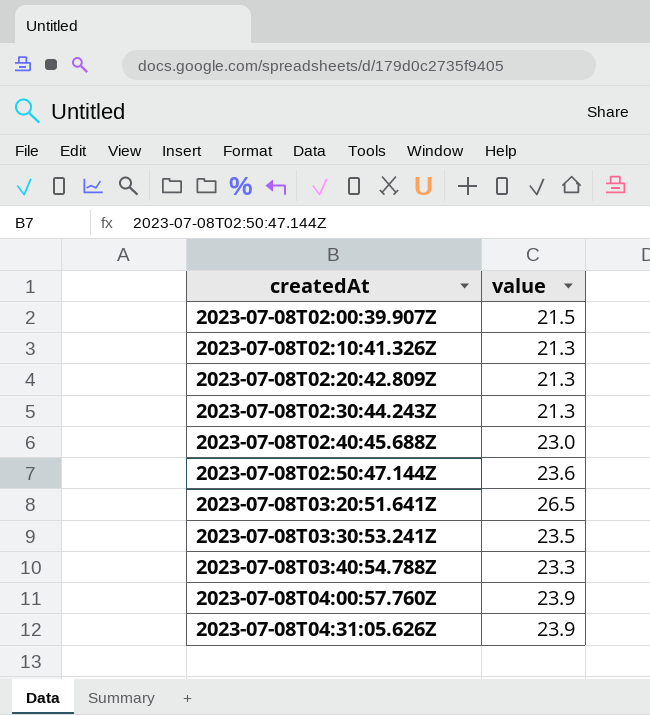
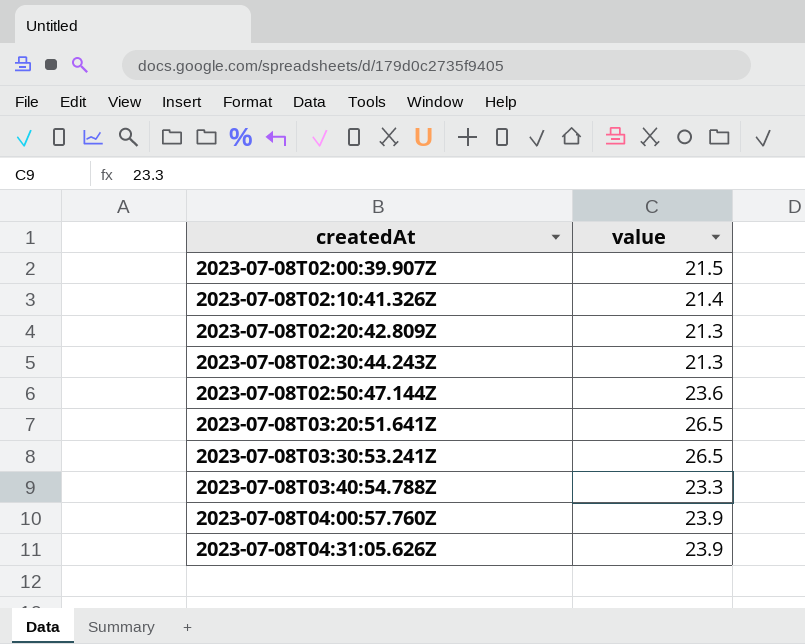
row 2023-07-08T02:40:45.688Z: 23.0 -> none
2023-07-08T02:10:41.326Z | value: 21.3 -> 21.4
2023-07-08T03:30:53.241Z | value: 23.5 -> 26.5

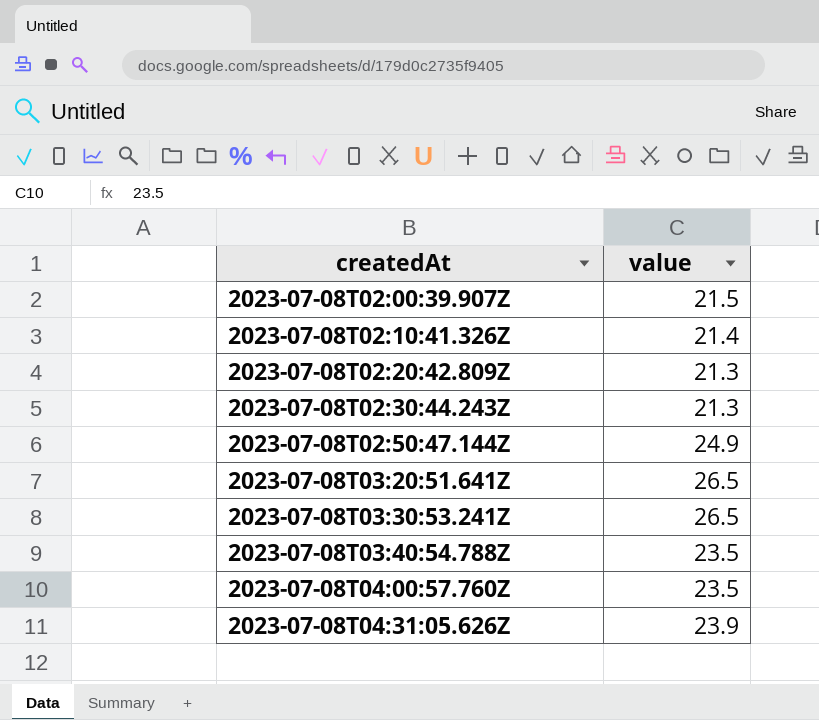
2023-07-08T02:50:47.144Z | value: 23.6 -> 24.9
2023-07-08T03:40:54.788Z | value: 23.3 -> 23.5
2023-07-08T04:00:57.760Z | value: 23.9 -> 23.5

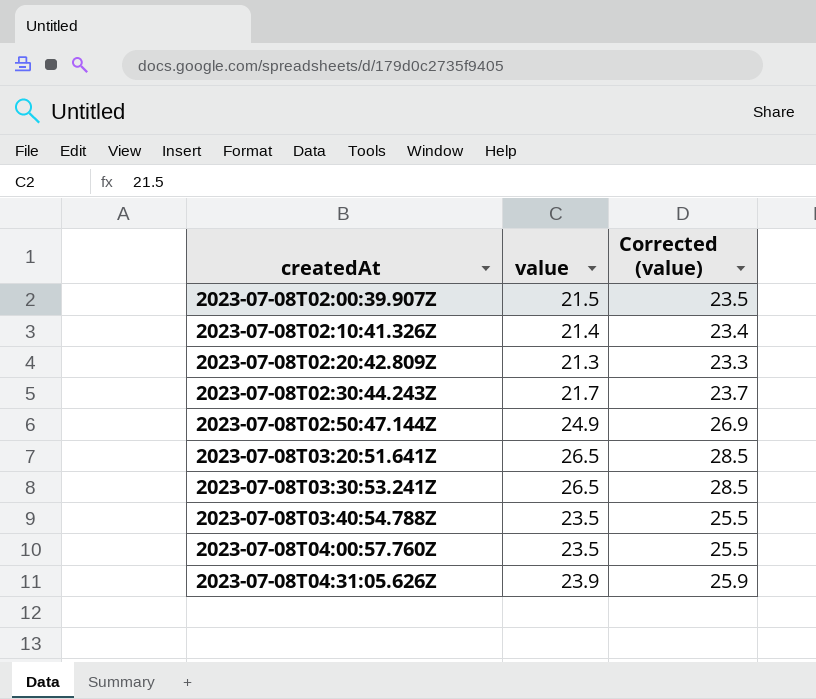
column Corrected (value) | formula: none -> [value] + 2
2023-07-08T02:30:44.243Z | value: 21.3 -> 21.7

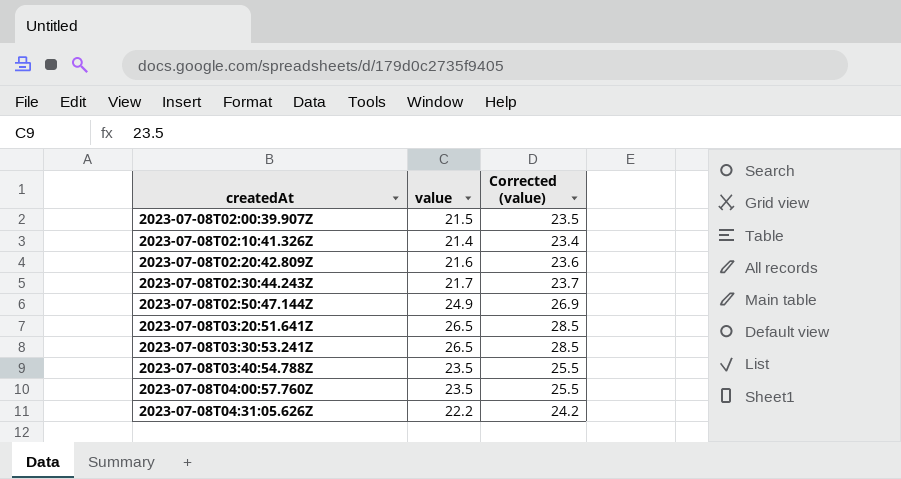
2023-07-08T02:20:42.809Z | value: 21.3 -> 21.6
2023-07-08T02:20:42.809Z | Corrected (value): 23.3 -> 23.6
2023-07-08T04:31:05.626Z | value: 23.9 -> 22.2
2023-07-08T04:31:05.626Z | Corrected (value): 25.9 -> 24.2

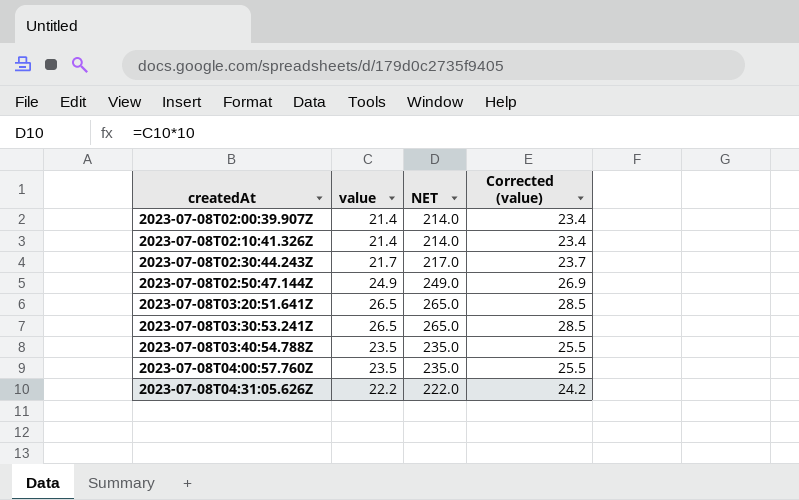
column NET | formula: none -> [value] * 10
row 2023-07-08T02:20:42.809Z: 21.6 | 23.6 -> none
2023-07-08T02:00:39.907Z | value: 21.5 -> 21.4
2023-07-08T02:00:39.907Z | Corrected (value): 23.5 -> 23.4

